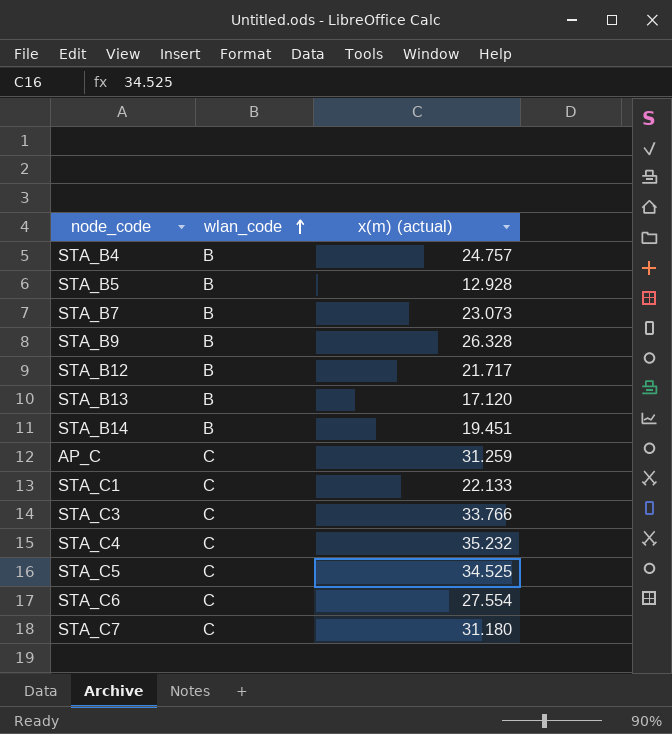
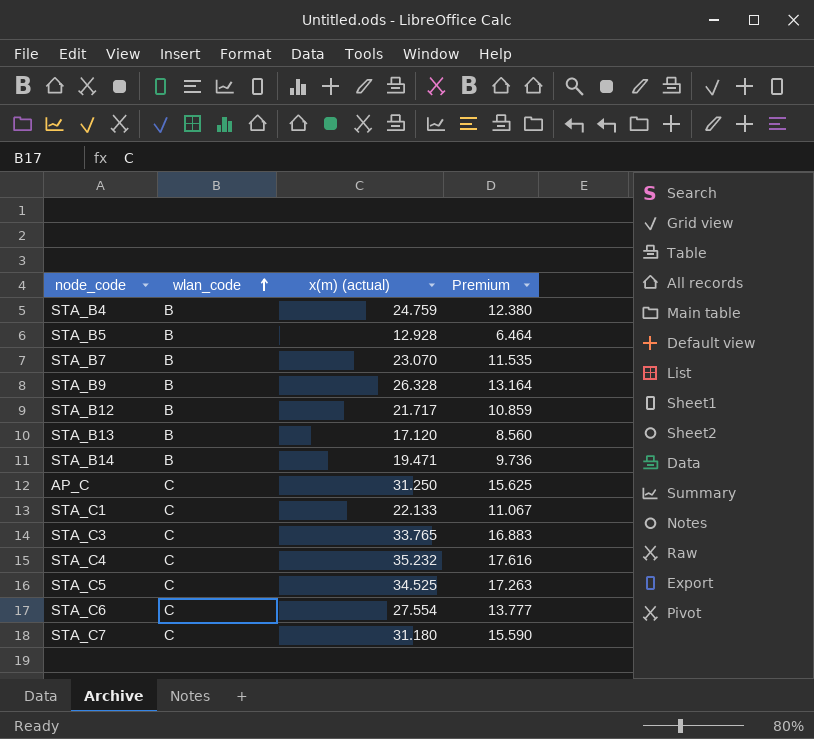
column Premium | formula: none -> [x(m) (actual)] * 0.5
STA_B4 | x(m) (actual): 24.757 -> 24.759
STA_B7 | x(m) (actual): 23.073 -> 23.070
STA_B14 | x(m) (actual): 19.451 -> 19.471
AP_C | x(m) (actual): 31.259 -> 31.250
STA_C3 | x(m) (actual): 33.766 -> 33.765

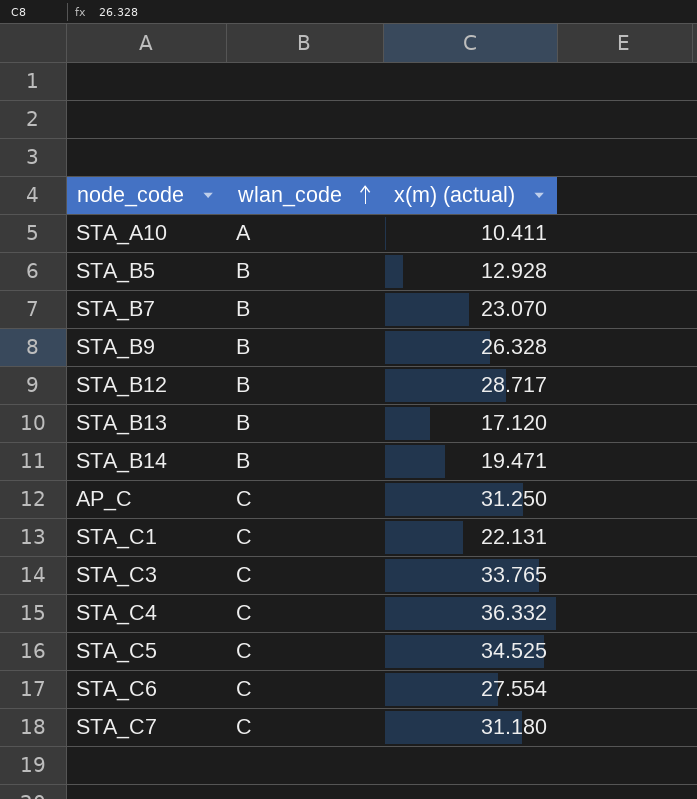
column Premium | formula: [x(m) (actual)] * 0.5 -> none
row STA_B4: B | 24.759 | 12.380 -> none
row STA_A10: none -> A | 10.411
STA_B12 | x(m) (actual): 21.717 -> 28.717
STA_C1 | x(m) (actual): 22.133 -> 22.131
STA_C4 | x(m) (actual): 35.232 -> 36.332

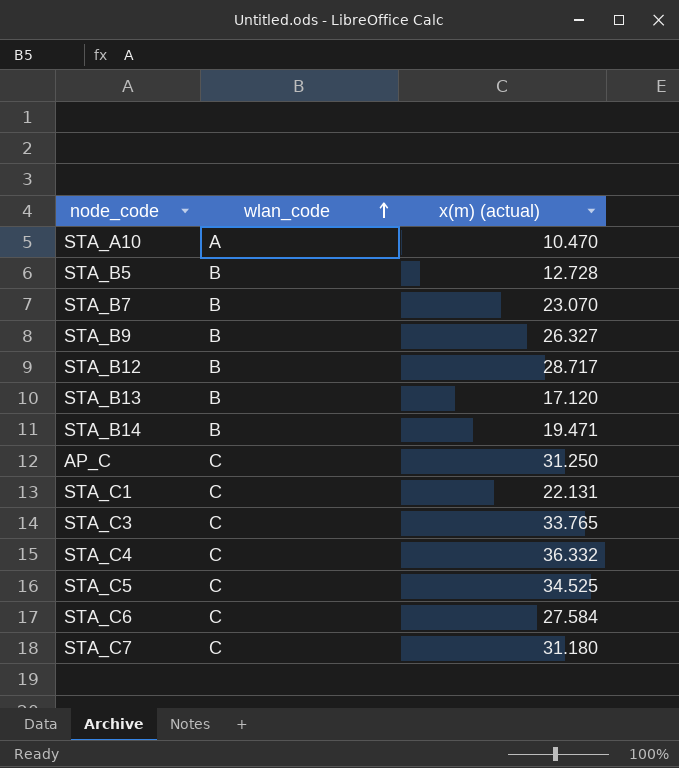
STA_A10 | x(m) (actual): 10.411 -> 10.470
STA_B5 | x(m) (actual): 12.928 -> 12.728
STA_B9 | x(m) (actual): 26.328 -> 26.327
STA_C6 | x(m) (actual): 27.554 -> 27.584

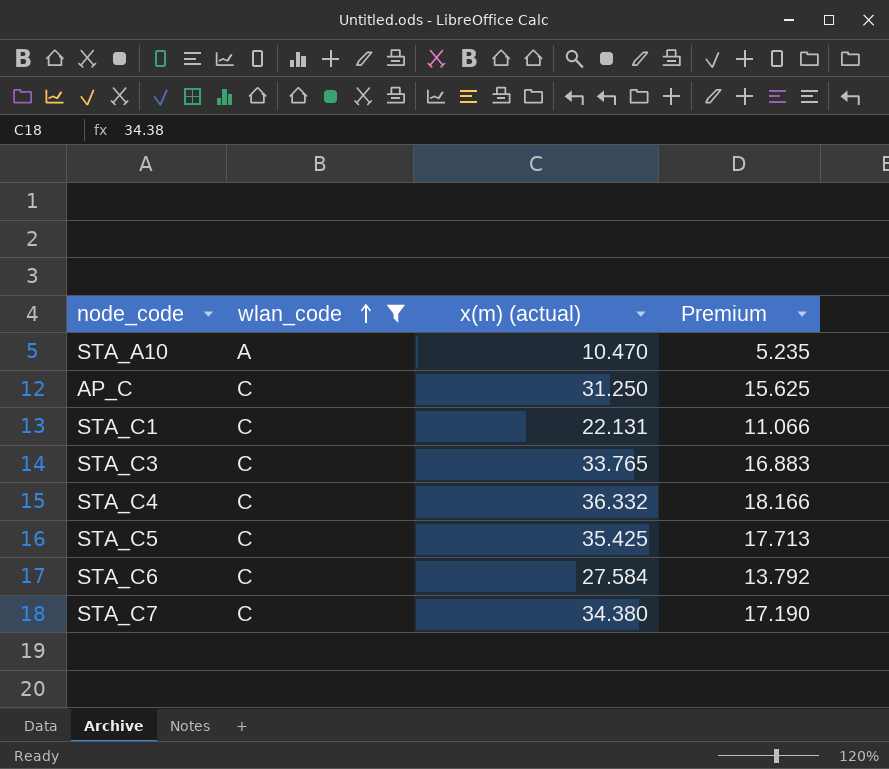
filter: none -> wlan_code != B
column Premium | formula: none -> [x(m) (actual)] * 0.5
STA_C5 | x(m) (actual): 34.525 -> 35.425
STA_C7 | x(m) (actual): 31.180 -> 34.380

